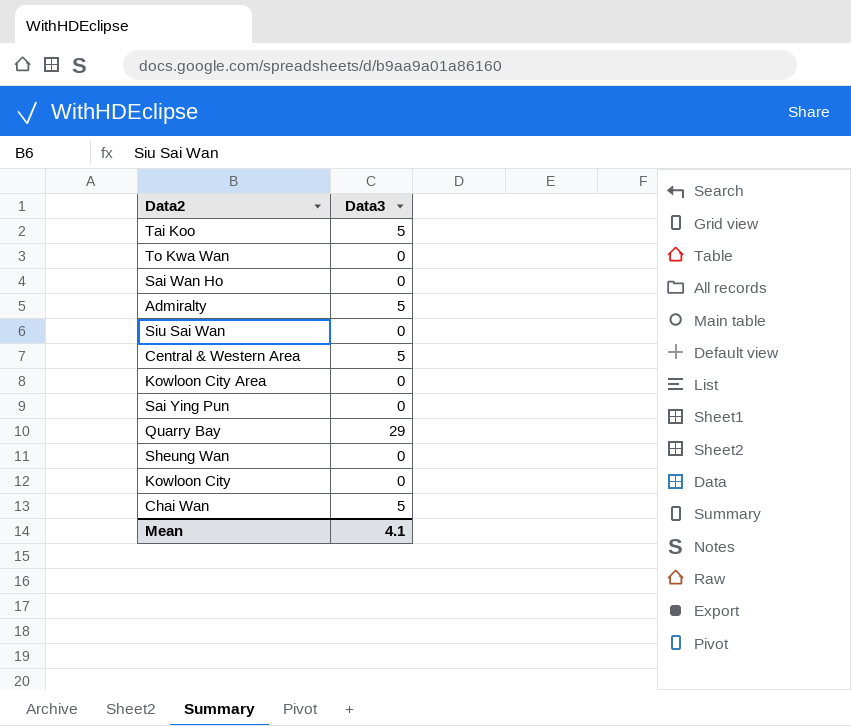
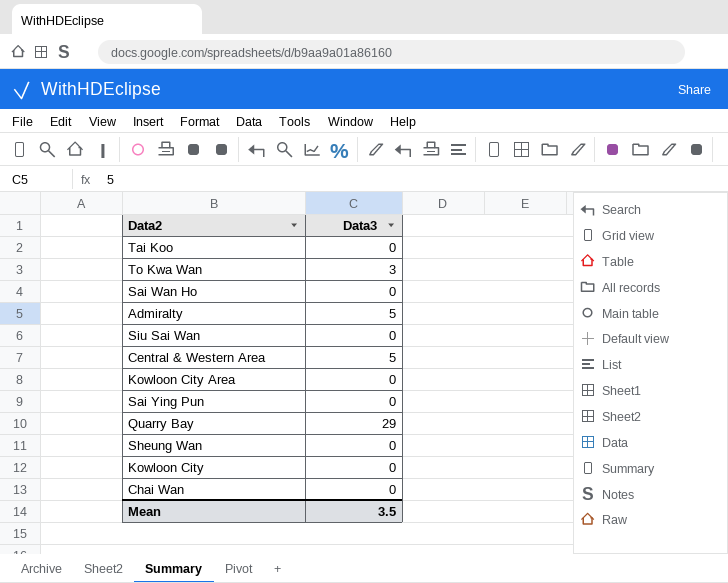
Tai Koo | Data3: 5 -> 0
To Kwa Wan | Data3: 0 -> 3
Chai Wan | Data3: 5 -> 0
Mean | Data3: 4.1 -> 3.5

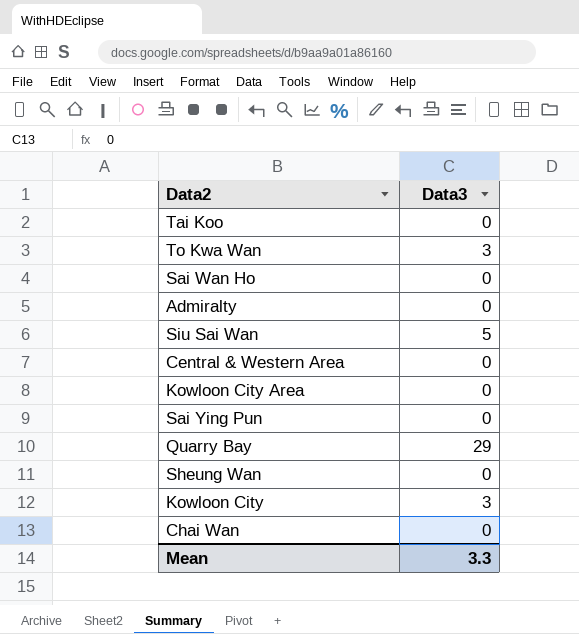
Admiralty | Data3: 5 -> 0
Siu Sai Wan | Data3: 0 -> 5
Central & Western Area | Data3: 5 -> 0
Kowloon City | Data3: 0 -> 3
Mean | Data3: 3.5 -> 3.3

